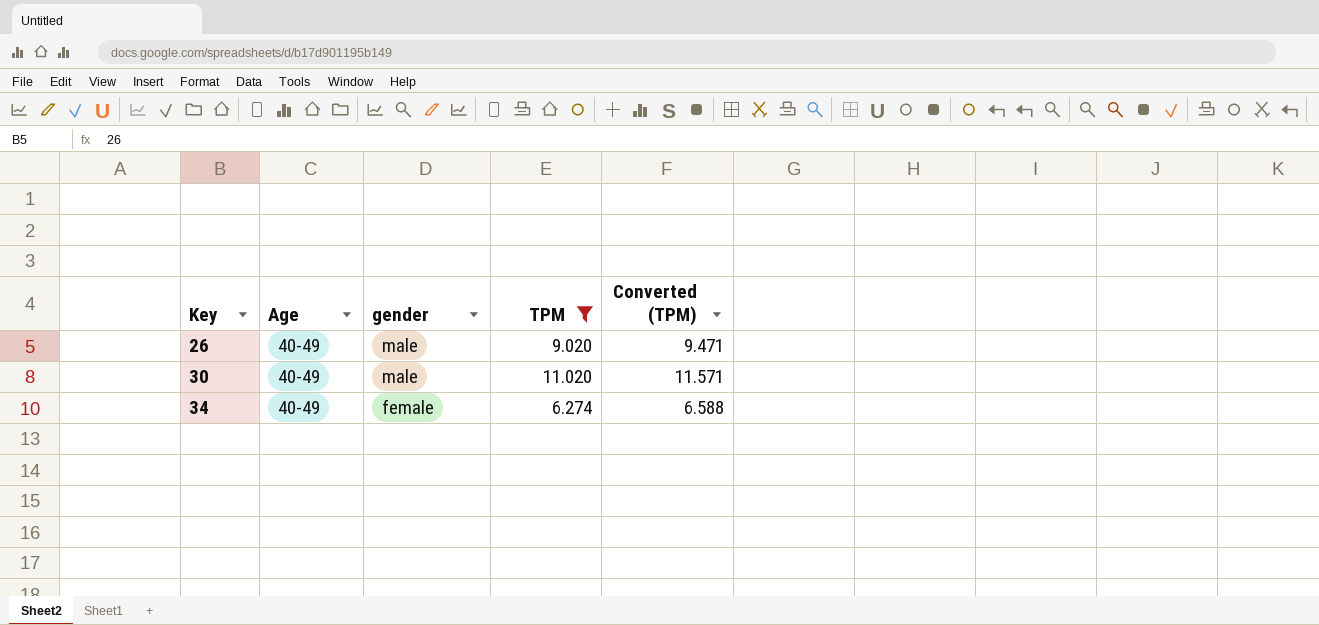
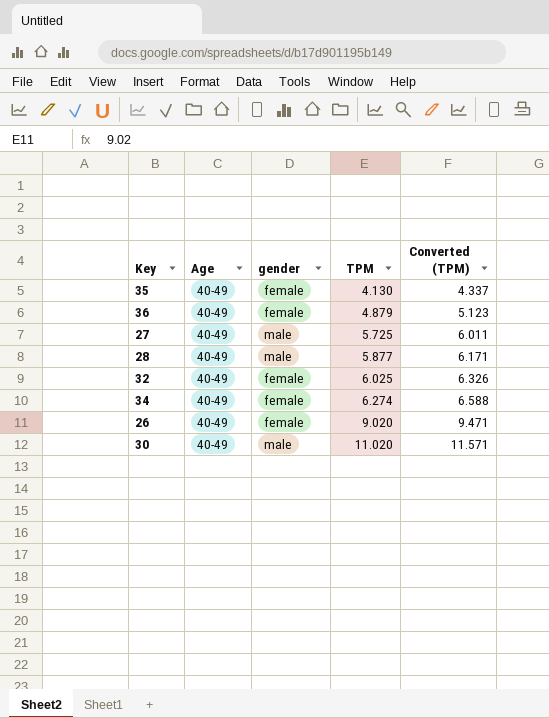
filter: TPM >= 6.274 -> none
row order: Key ascending -> TPM ascending
26 | gender: male -> female

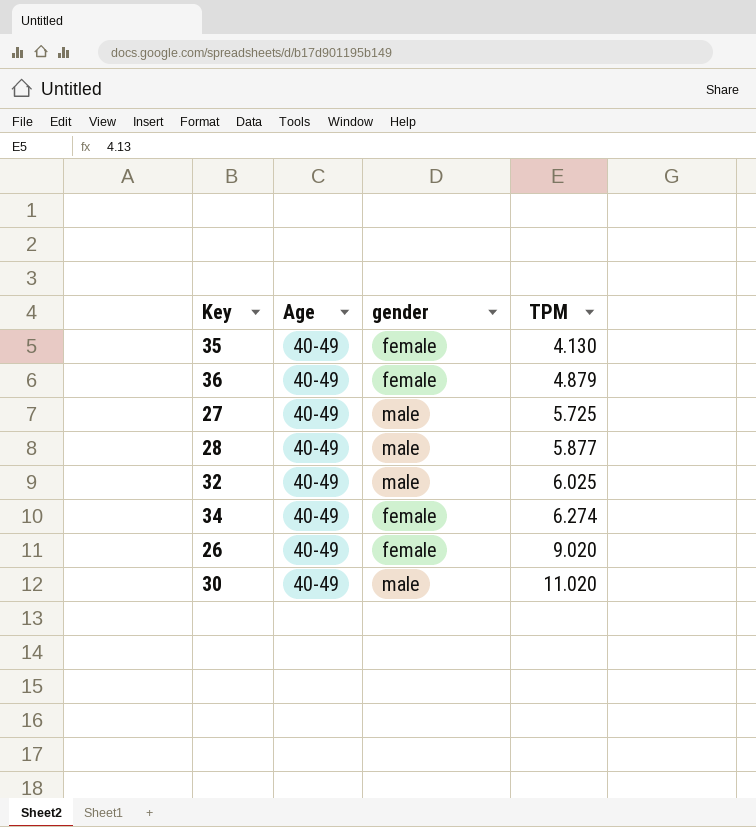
column Converted (TPM) | formula: [TPM] * 1.05 -> none
32 | gender: female -> male

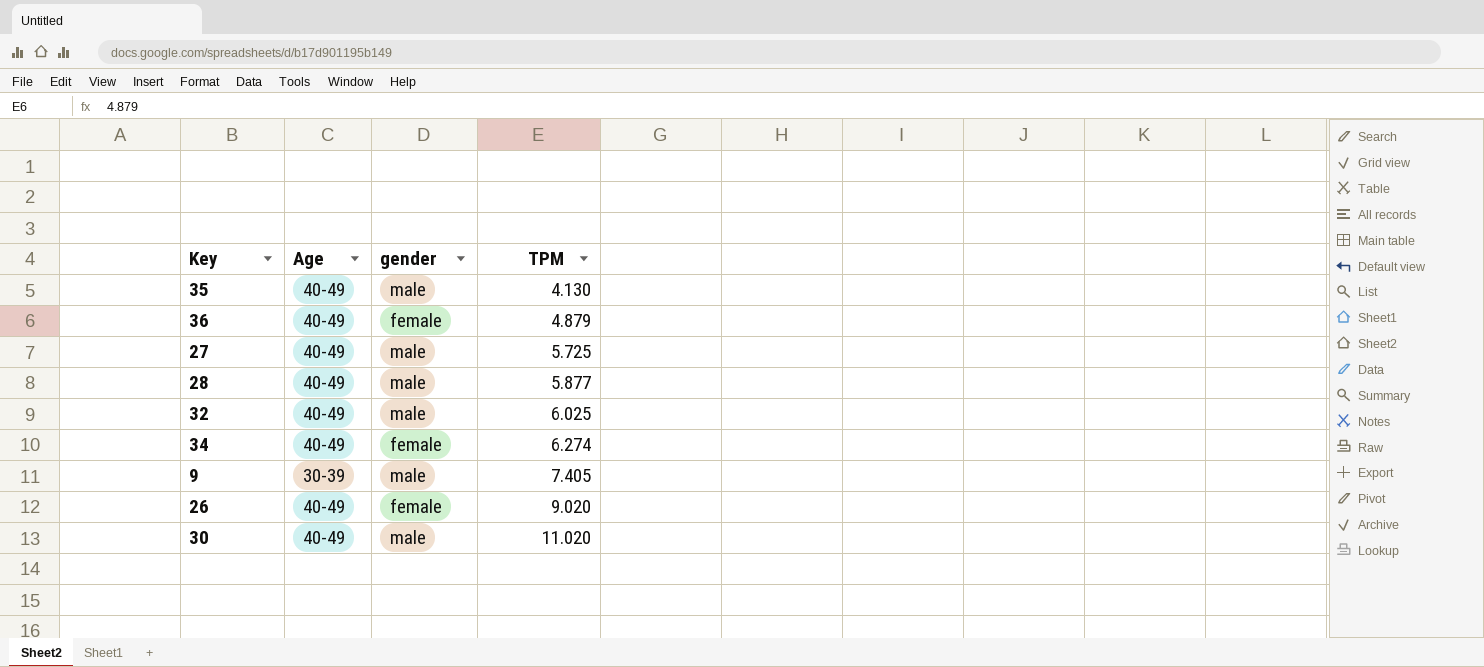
35 | gender: female -> male
row 9: none -> 30-39 | male | 7.405

